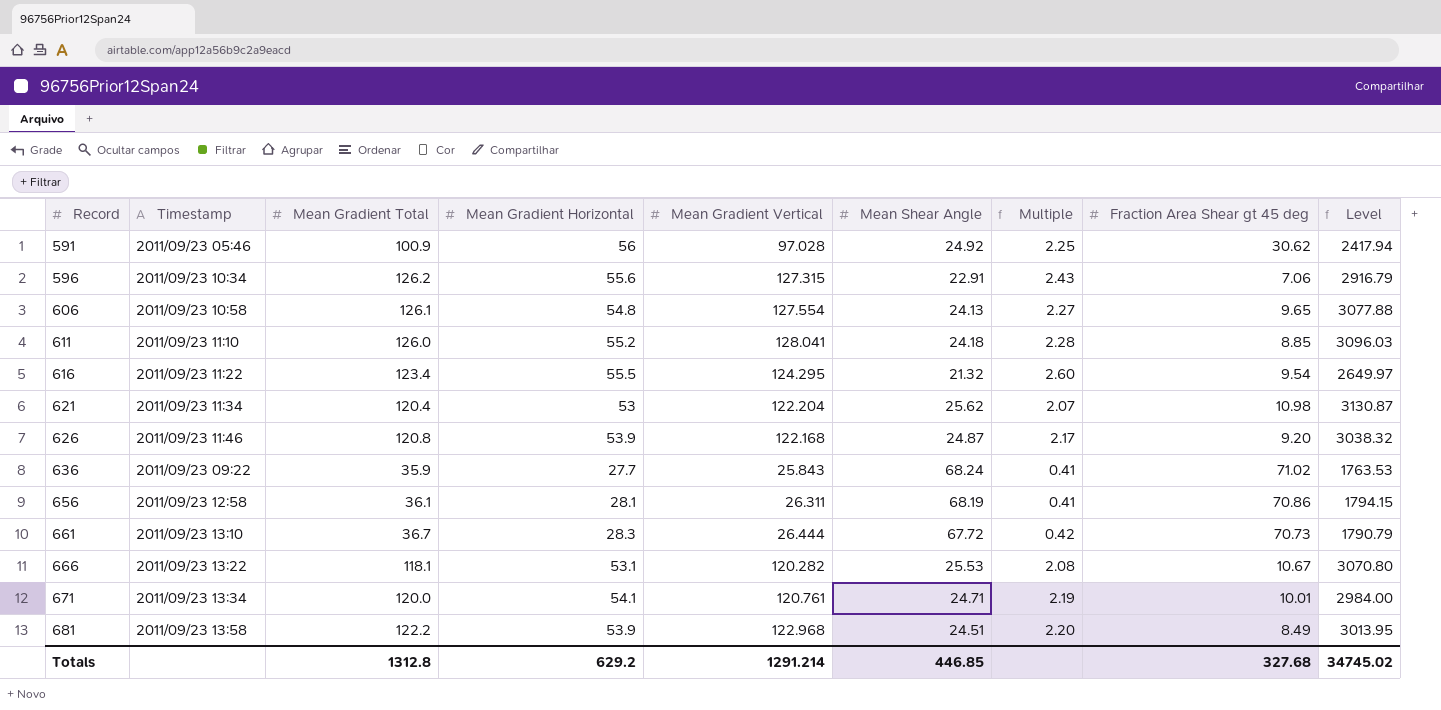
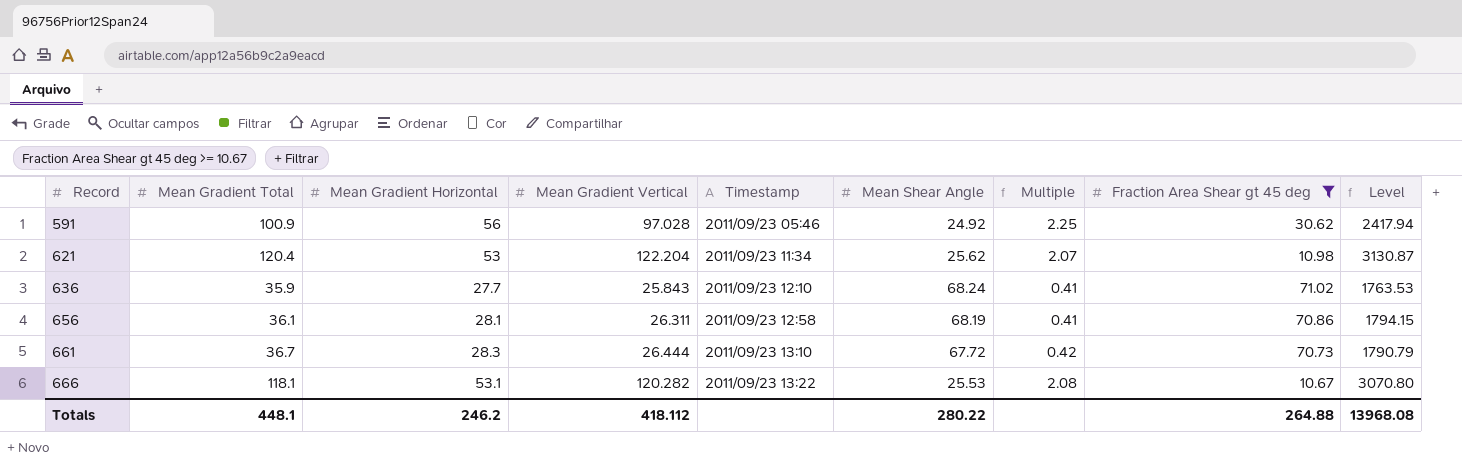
filter: none -> Fraction Area Shear gt 45 deg >= 10.67
column Timestamp | position: 2 -> 5
636 | Timestamp: 2011/09/23 09:22 -> 2011/09/23 12:10
Totals | Mean Gradient Total: 1312.8 -> 448.1
Totals | Mean Gradient Horizontal: 629.2 -> 246.2
Totals | Mean Gradient Vertical: 1291.214 -> 418.112
Totals | Mean Shear Angle: 446.85 -> 280.22
Totals | Fraction Area Shear gt 45 deg: 327.68 -> 264.88
Totals | Level: 34745.02 -> 13968.08

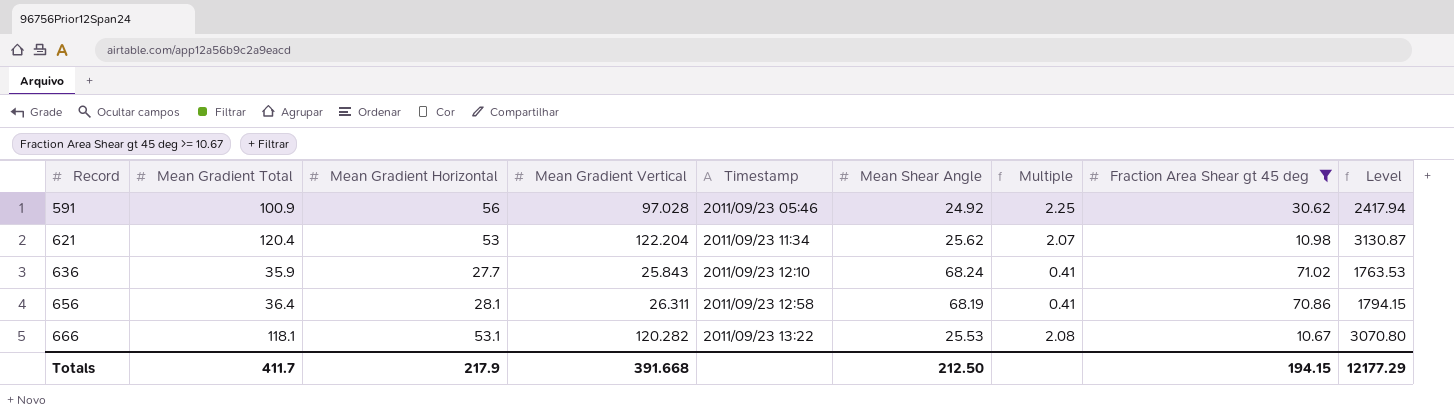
row 661: 36.7 | 28.3 | 26.444 | 2011/09/23 13:10 | 67.72 | 0.42 | 70.73 | 1790.79 -> none
656 | Mean Gradient Total: 36.1 -> 36.4
Totals | Mean Gradient Total: 448.1 -> 411.7
Totals | Mean Gradient Horizontal: 246.2 -> 217.9
Totals | Mean Gradient Vertical: 418.112 -> 391.668
Totals | Mean Shear Angle: 280.22 -> 212.50
Totals | Fraction Area Shear gt 45 deg: 264.88 -> 194.15
Totals | Level: 13968.08 -> 12177.29

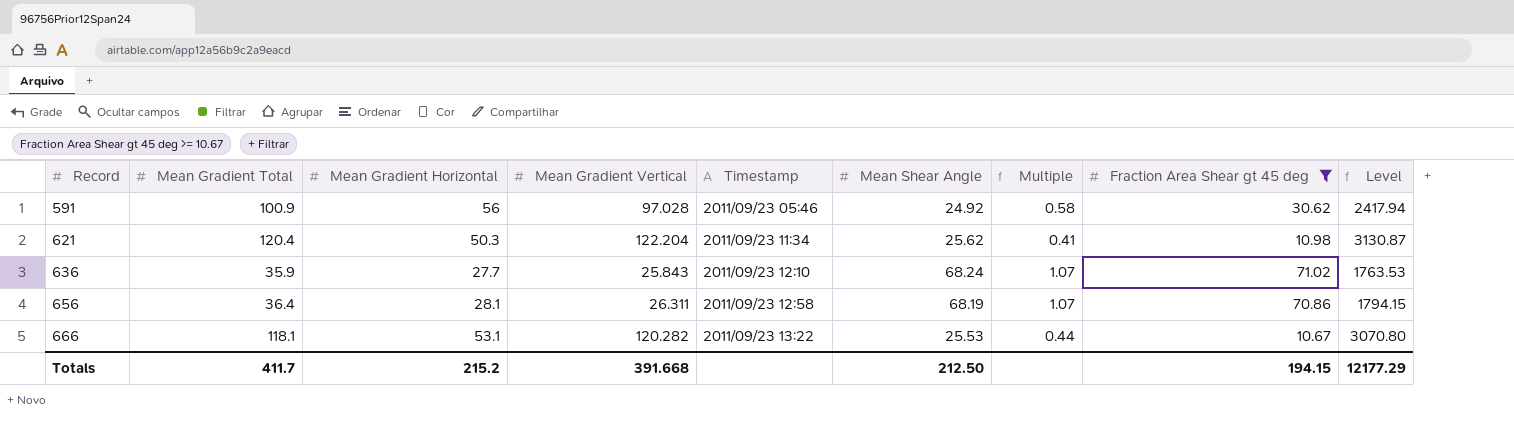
column Multiple | formula: [Mean Gradient Horizontal] / [Mean Shear Angle] -> [Mean Gradient Horizontal] / [Mean Gradient Vertical]
621 | Mean Gradient Horizontal: 53 -> 50.3
Totals | Mean Gradient Horizontal: 217.9 -> 215.2

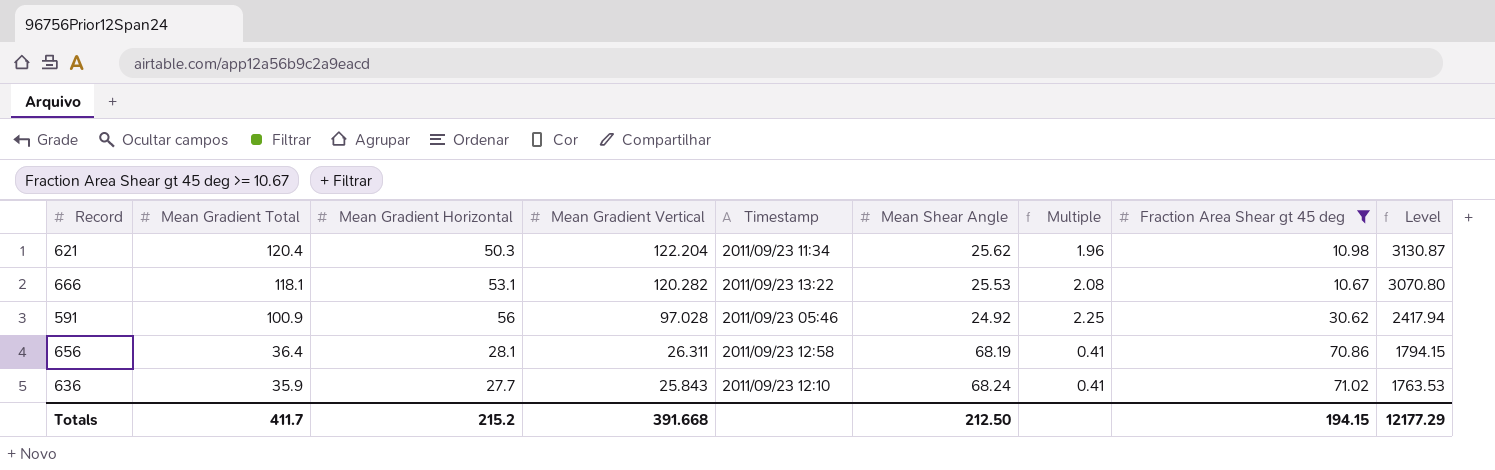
row order: Record ascending -> Mean Gradient Total descending
column Multiple | formula: [Mean Gradient Horizontal] / [Mean Gradient Vertical] -> [Mean Gradient Horizontal] / [Mean Shear Angle]

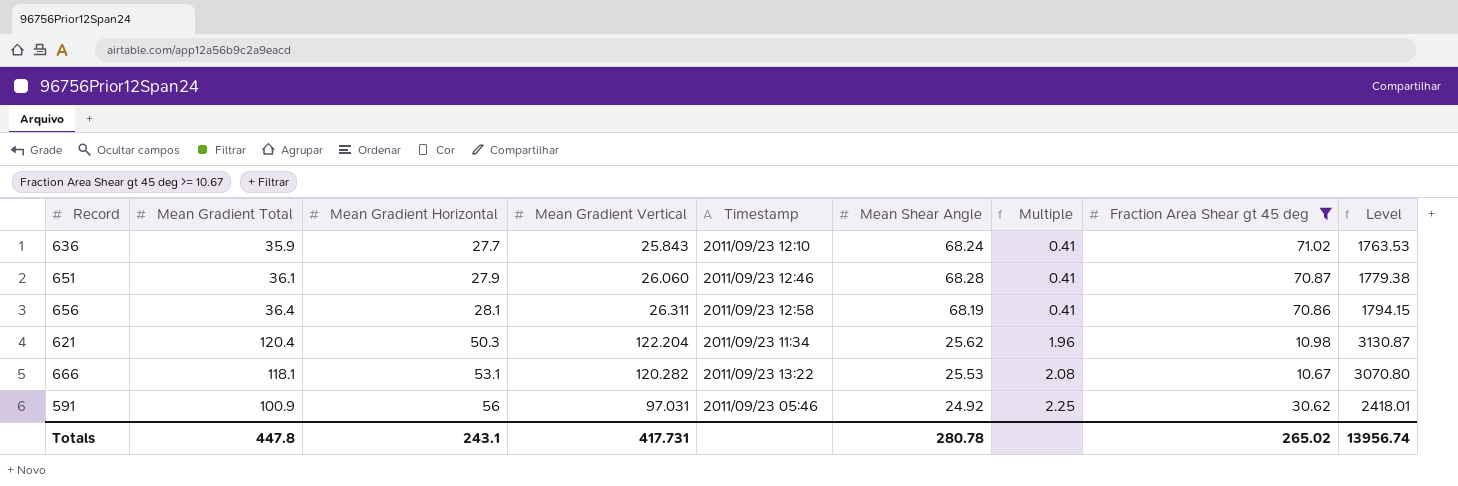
row order: Mean Gradient Total descending -> Mean Gradient Horizontal ascending
row 651: none -> 36.1 | 27.9 | 26.060 | 2011/09/23 12:46 | 68.28 | 0.41 | 70.87 | 1779.38
591 | Mean Gradient Vertical: 97.028 -> 97.031
591 | Level: 2417.94 -> 2418.01
Totals | Mean Gradient Total: 411.7 -> 447.8
Totals | Mean Gradient Horizontal: 215.2 -> 243.1
Totals | Mean Gradient Vertical: 391.668 -> 417.731
Totals | Mean Shear Angle: 212.50 -> 280.78
Totals | Fraction Area Shear gt 45 deg: 194.15 -> 265.02
Totals | Level: 12177.29 -> 13956.74

